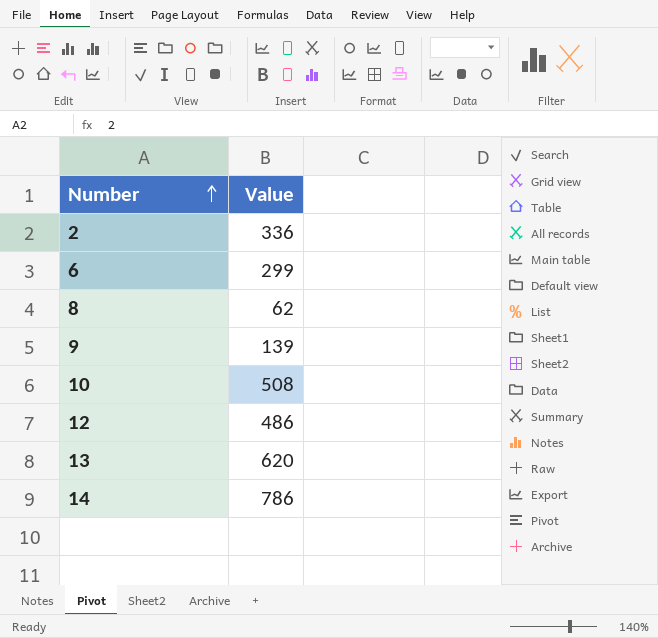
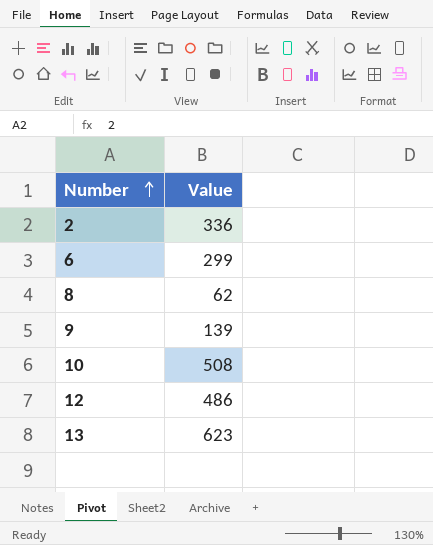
row 14: 786 -> none
13 | Value: 620 -> 623

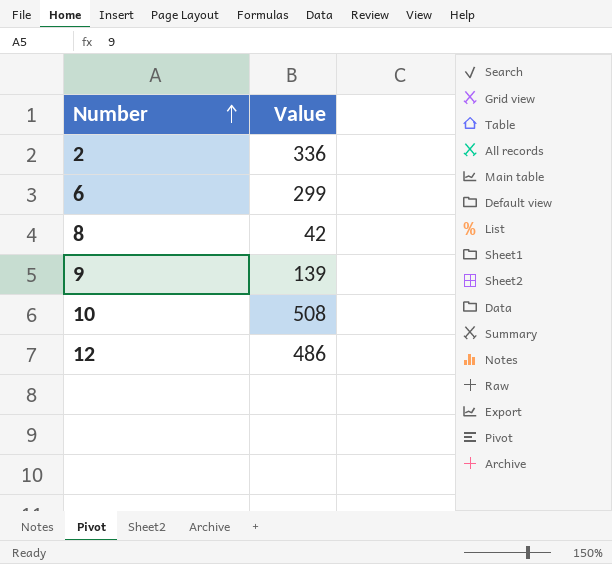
row 13: 623 -> none
8 | Value: 62 -> 42

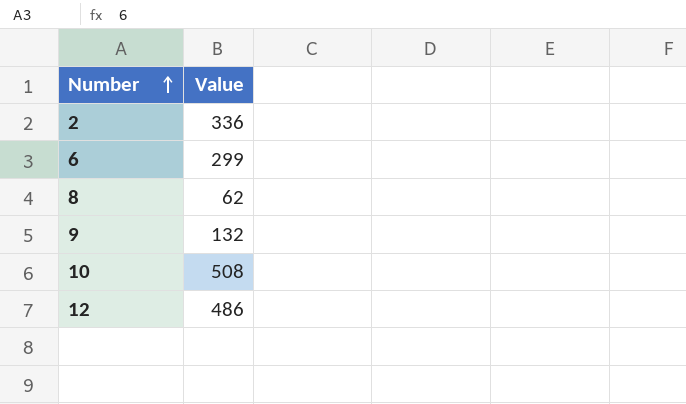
8 | Value: 42 -> 62
9 | Value: 139 -> 132

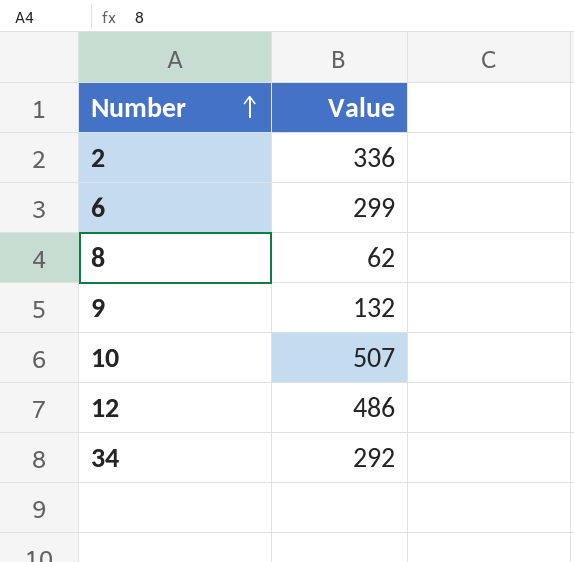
10 | Value: 508 -> 507
row 34: none -> 292

